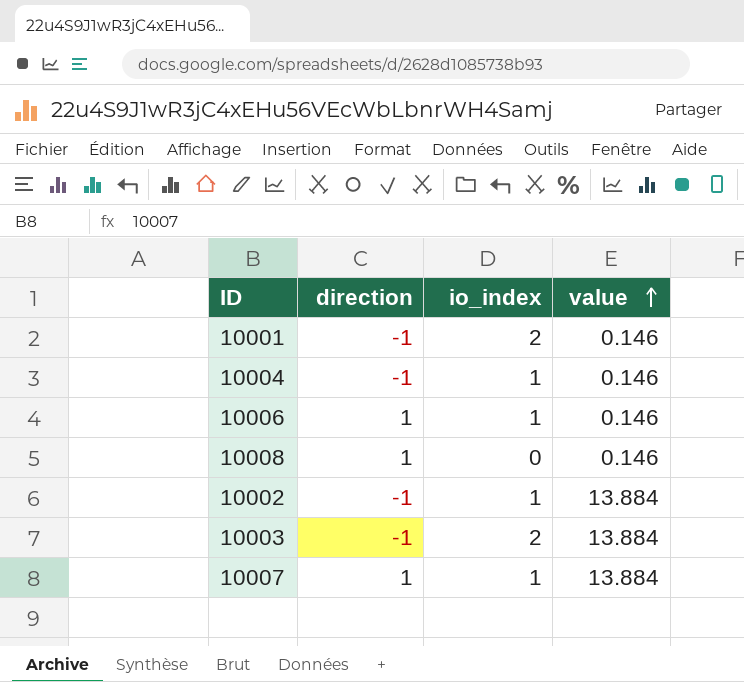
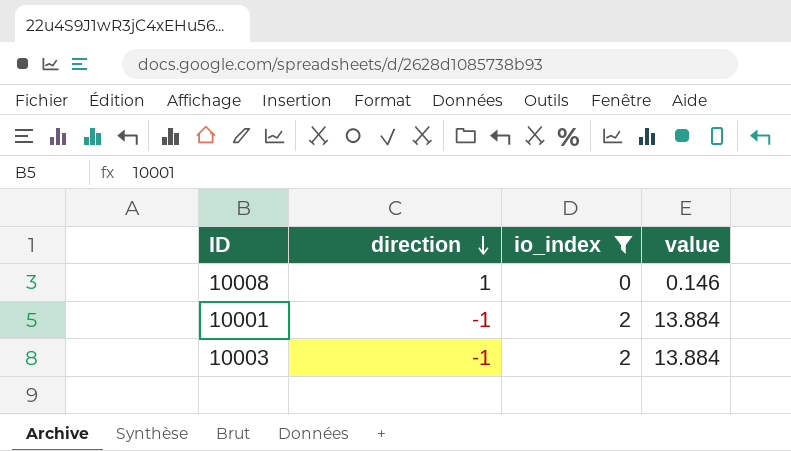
filter: none -> io_index != 1
row order: value ascending -> direction descending
10001 | value: 0.146 -> 13.884

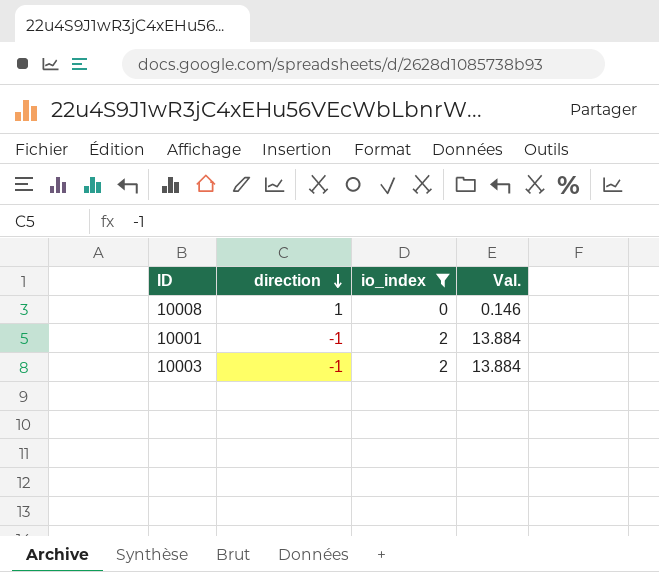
column name: value -> Val.

